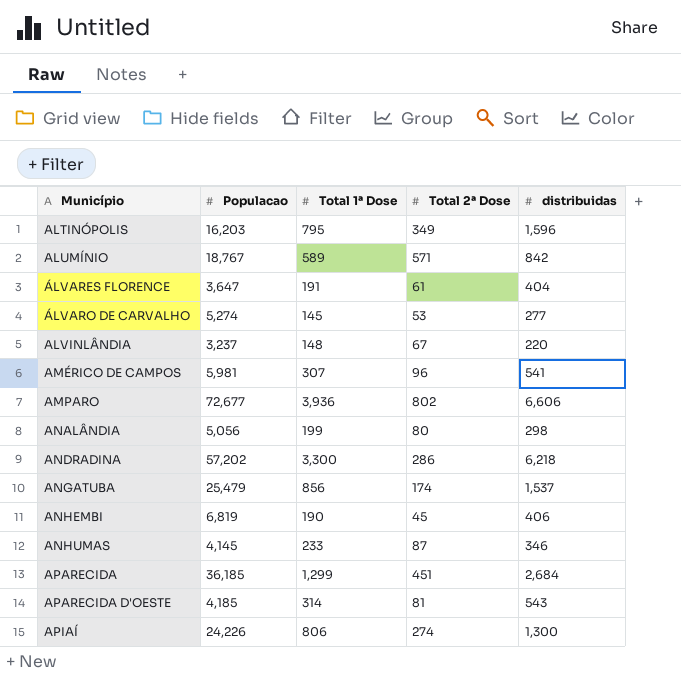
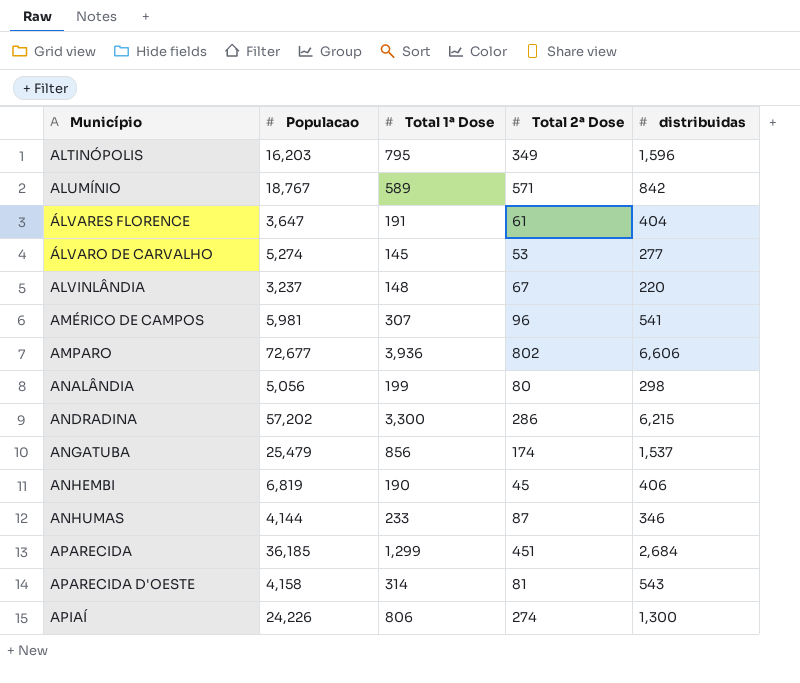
ANDRADINA | distribuidas: 6,218 -> 6,215
ANHUMAS | Populacao: 4,145 -> 4,144
APARECIDA D'OESTE | Populacao: 4,185 -> 4,158

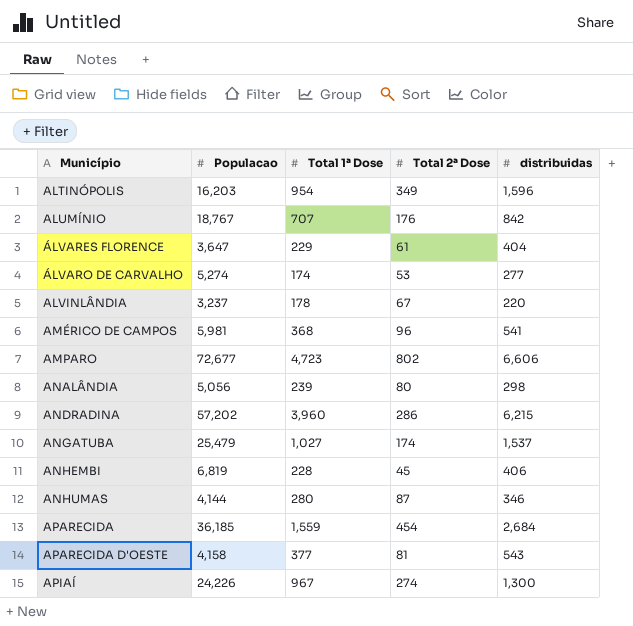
ALTINÓPOLIS | Total 1ª Dose: 795 -> 954
ALUMÍNIO | Total 1ª Dose: 589 -> 707
ALUMÍNIO | Total 2ª Dose: 571 -> 176
ÁLVARES FLORENCE | Total 1ª Dose: 191 -> 229
ÁLVARO DE CARVALHO | Total 1ª Dose: 145 -> 174
ALVINLÂNDIA | Total 1ª Dose: 148 -> 178
AMÉRICO DE CAMPOS | Total 1ª Dose: 307 -> 368
AMPARO | Total 1ª Dose: 3,936 -> 4,723
ANALÂNDIA | Total 1ª Dose: 199 -> 239
ANDRADINA | Total 1ª Dose: 3,300 -> 3,960
ANGATUBA | Total 1ª Dose: 856 -> 1,027
ANHEMBI | Total 1ª Dose: 190 -> 228
ANHUMAS | Total 1ª Dose: 233 -> 280
APARECIDA | Total 1ª Dose: 1,299 -> 1,559
APARECIDA | Total 2ª Dose: 451 -> 454
APARECIDA D'OESTE | Total 1ª Dose: 314 -> 377
APIAÍ | Total 1ª Dose: 806 -> 967

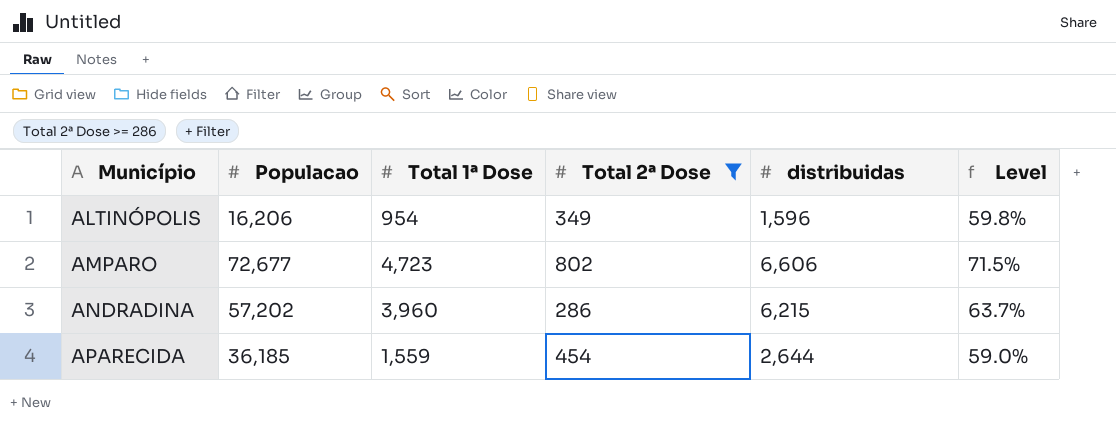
filter: none -> Total 2ª Dose >= 286
column Level | formula: none -> [Total 1ª Dose] / [distribuidas]
ALTINÓPOLIS | Populacao: 16,203 -> 16,206
APARECIDA | distribuidas: 2,684 -> 2,644

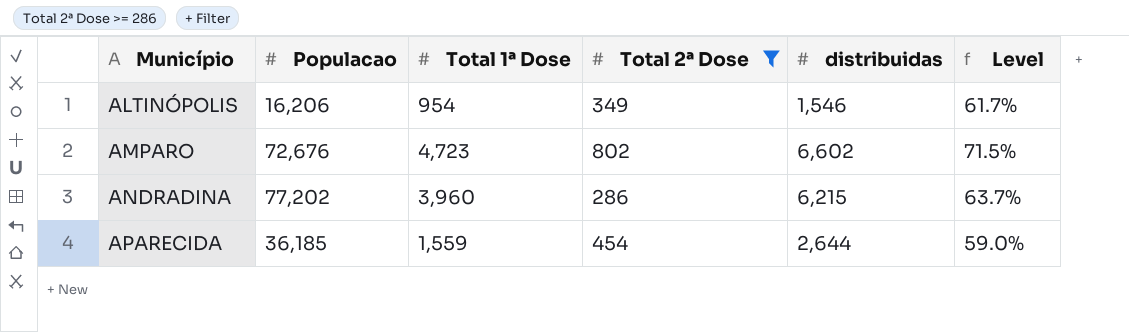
ALTINÓPOLIS | distribuidas: 1,596 -> 1,546
ALTINÓPOLIS | Level: 59.8% -> 61.7%
AMPARO | Populacao: 72,677 -> 72,676
AMPARO | distribuidas: 6,606 -> 6,602
ANDRADINA | Populacao: 57,202 -> 77,202

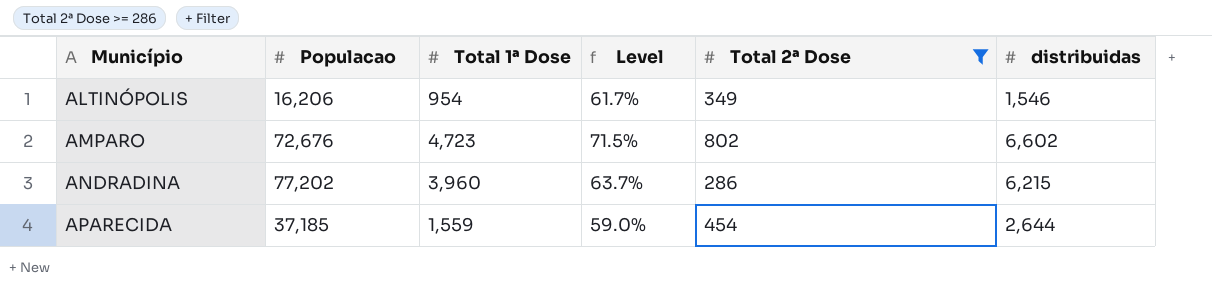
column Level | position: 6 -> 4
APARECIDA | Populacao: 36,185 -> 37,185

